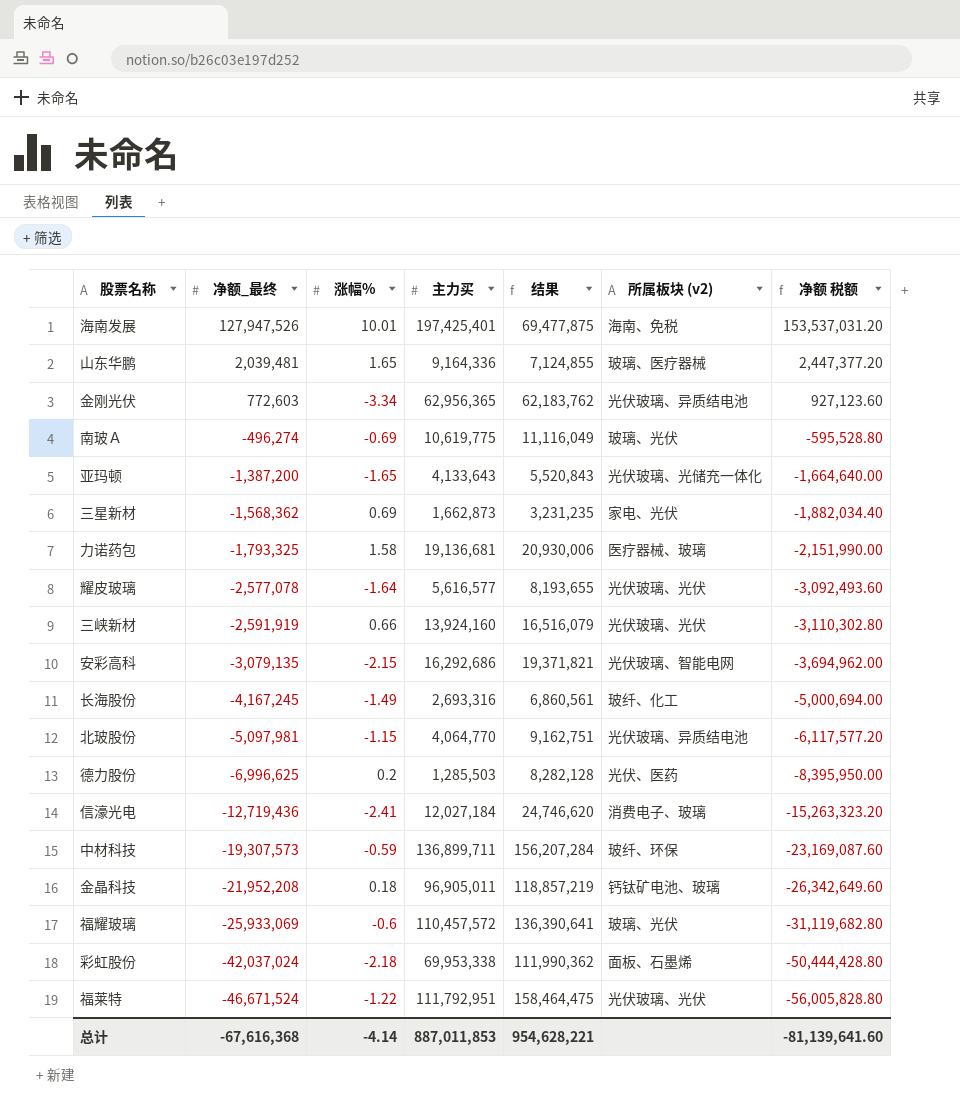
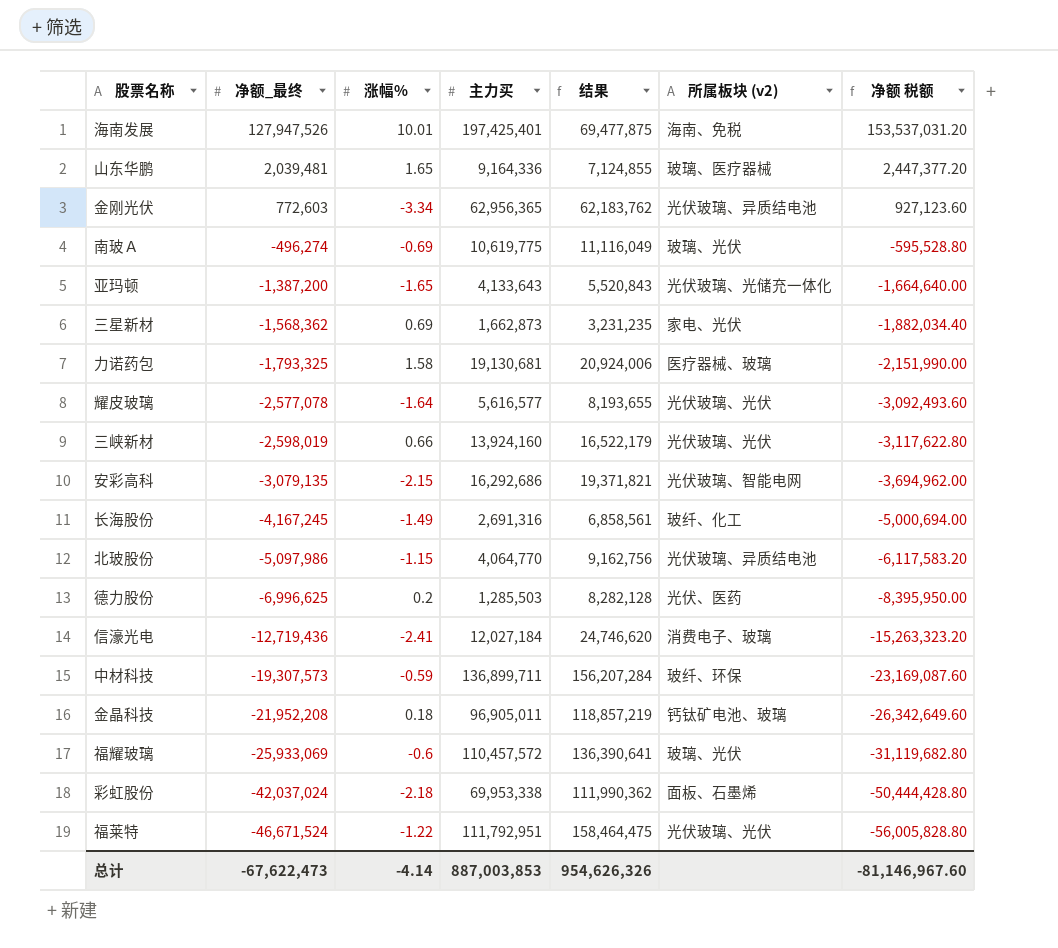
力诺药包 | 主力买: 19,136,681 -> 19,130,681
力诺药包 | 结果: 20,930,006 -> 20,924,006
三峡新材 | 净额_最终: -2,591,919 -> -2,598,019
三峡新材 | 结果: 16,516,079 -> 16,522,179
三峡新材 | 净额 税额: -3,110,302.80 -> -3,117,622.80
长海股份 | 主力买: 2,693,316 -> 2,691,316
长海股份 | 结果: 6,860,561 -> 6,858,561
北玻股份 | 净额_最终: -5,097,981 -> -5,097,986
北玻股份 | 结果: 9,162,751 -> 9,162,756
北玻股份 | 净额 税额: -6,117,577.20 -> -6,117,583.20
总计 | 净额_最终: -67,616,368 -> -67,622,473
总计 | 主力买: 887,011,853 -> 887,003,853
总计 | 结果: 954,628,221 -> 954,626,326
总计 | 净额 税额: -81,139,641.60 -> -81,146,967.60

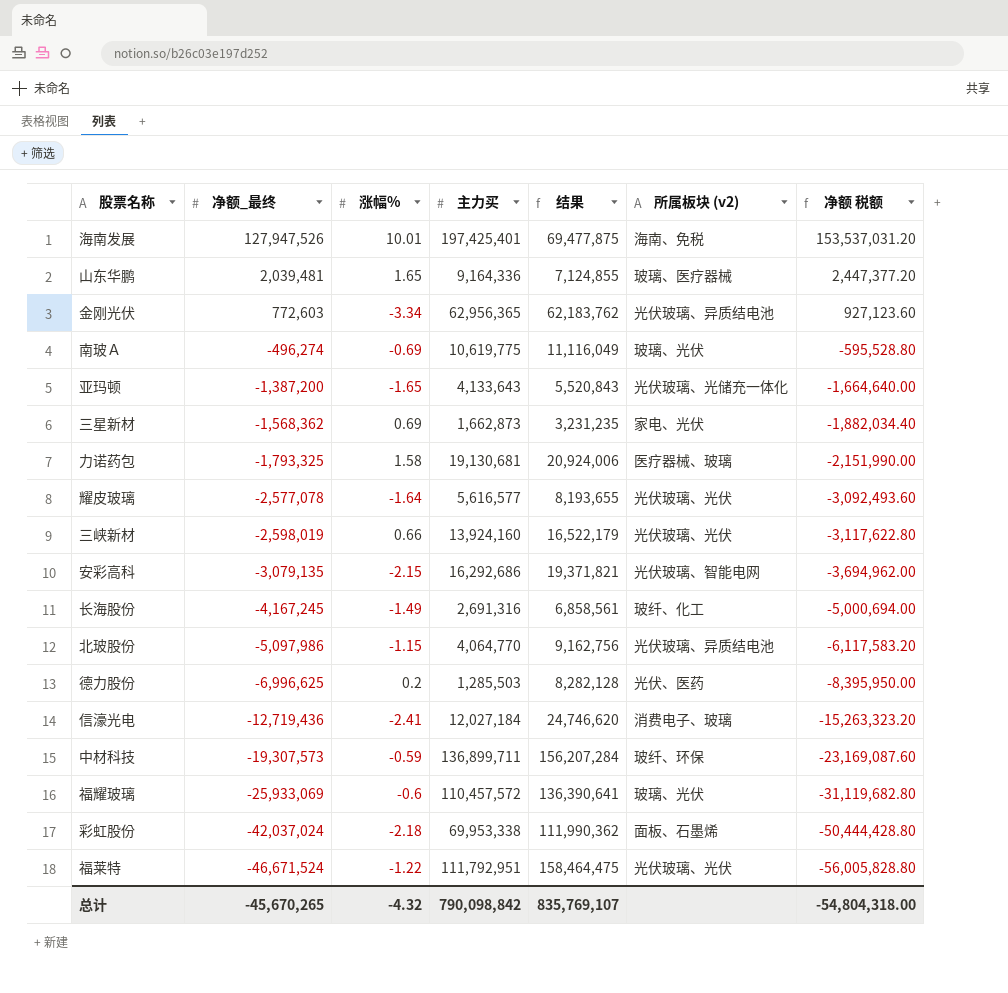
row 金晶科技: -21,952,208 | 0.18 | 96,905,011 | 118,857,219 | 钙钛矿电池、玻璃 | -26,342,649.60 -> none
总计 | 净额_最终: -67,622,473 -> -45,670,265
总计 | 涨幅%: -4.14 -> -4.32
总计 | 主力买: 887,003,853 -> 790,098,842
总计 | 结果: 954,626,326 -> 835,769,107
总计 | 净额 税额: -81,146,967.60 -> -54,804,318.00

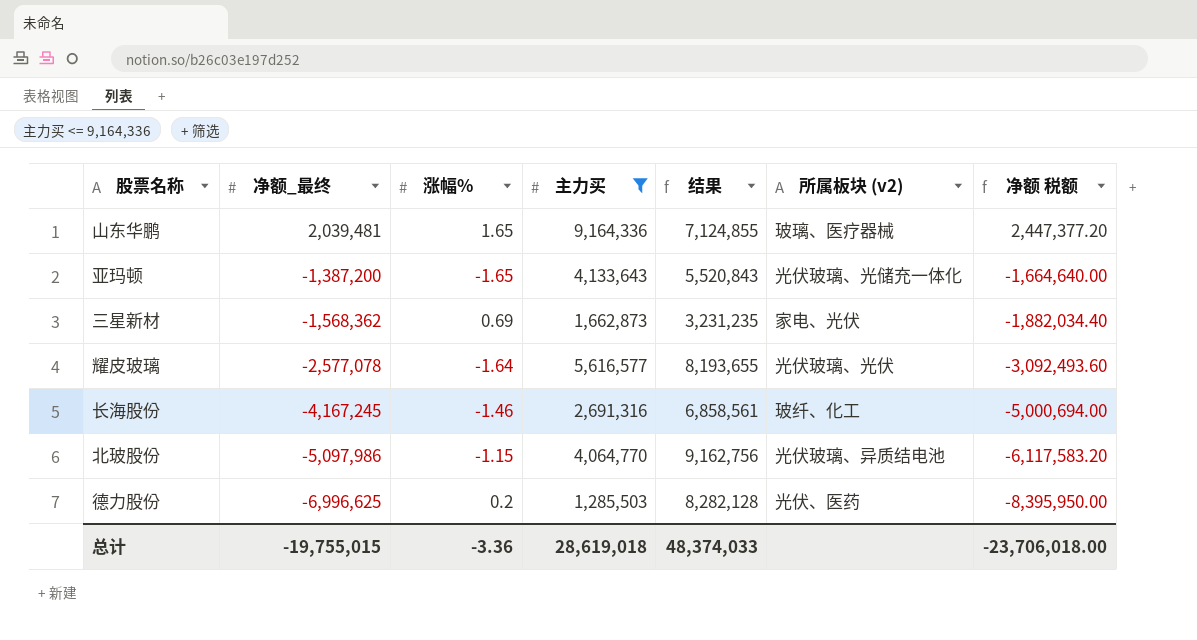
filter: none -> 主力买 <= 9,164,336
长海股份 | 涨幅%: -1.49 -> -1.46
总计 | 净额_最终: -45,670,265 -> -19,755,015
总计 | 涨幅%: -4.32 -> -3.36
总计 | 主力买: 790,098,842 -> 28,619,018
总计 | 结果: 835,769,107 -> 48,374,033
总计 | 净额 税额: -54,804,318.00 -> -23,706,018.00

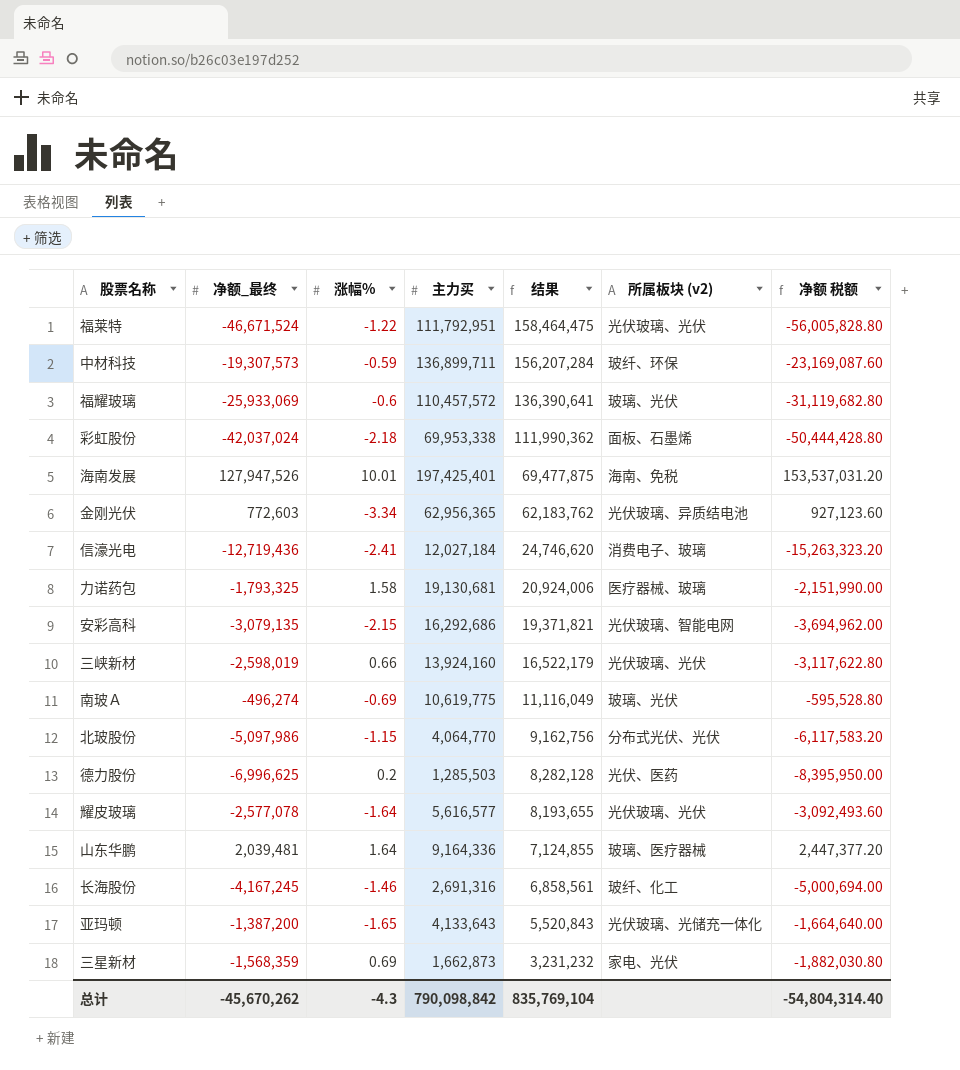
filter: 主力买 <= 9,164,336 -> none
row order: 净额_最终 descending -> 结果 descending
北玻股份 | 所属板块 (v2): 光伏玻璃、异质结电池 -> 分布式光伏、光伏
山东华鹏 | 涨幅%: 1.65 -> 1.64
三星新材 | 净额_最终: -1,568,362 -> -1,568,359
三星新材 | 结果: 3,231,235 -> 3,231,232
三星新材 | 净额 税额: -1,882,034.40 -> -1,882,030.80
总计 | 净额_最终: -19,755,015 -> -45,670,262
总计 | 涨幅%: -3.36 -> -4.3
总计 | 主力买: 28,619,018 -> 790,098,842
总计 | 结果: 48,374,033 -> 835,769,104
总计 | 净额 税额: -23,706,018.00 -> -54,804,314.40

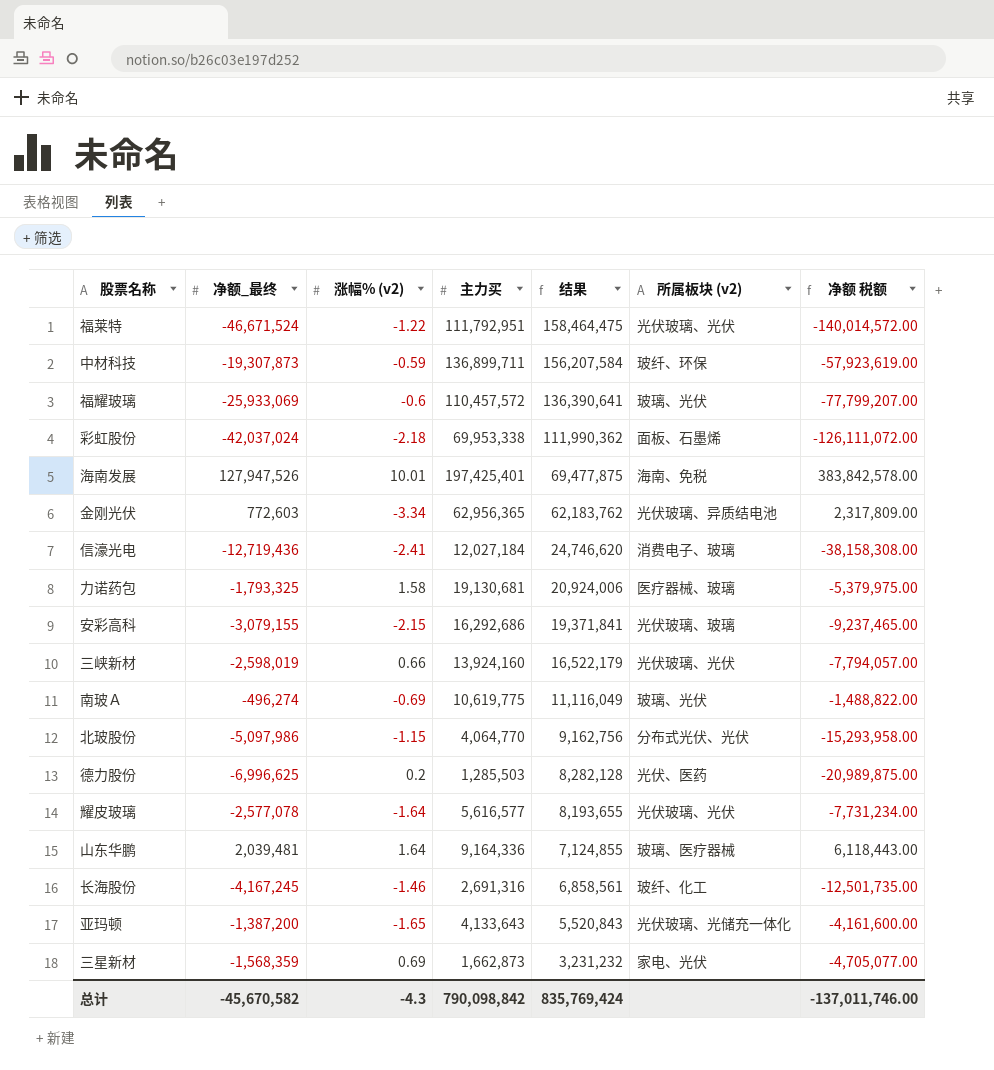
column name: 涨幅% -> 涨幅% (v2)
column 净额 税额 | formula: [净额_最终] * 1.2 -> [净额_最终] * 3
中材科技 | 净额_最终: -19,307,573 -> -19,307,873
中材科技 | 结果: 156,207,284 -> 156,207,584
安彩高科 | 净额_最终: -3,079,135 -> -3,079,155
安彩高科 | 结果: 19,371,821 -> 19,371,841
安彩高科 | 所属板块 (v2): 光伏玻璃、智能电网 -> 光伏玻璃、玻璃
总计 | 净额_最终: -45,670,262 -> -45,670,582
总计 | 结果: 835,769,104 -> 835,769,424
总计 | 净额 税额: -54,804,314.40 -> -137,011,746.00

